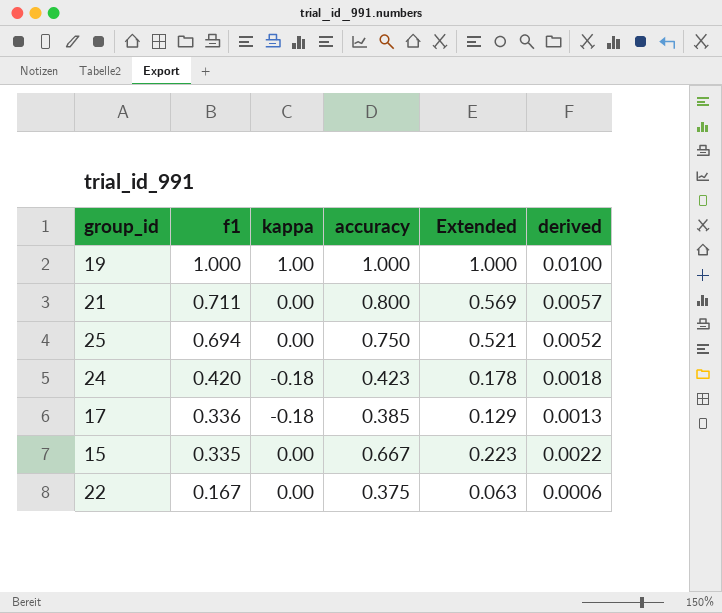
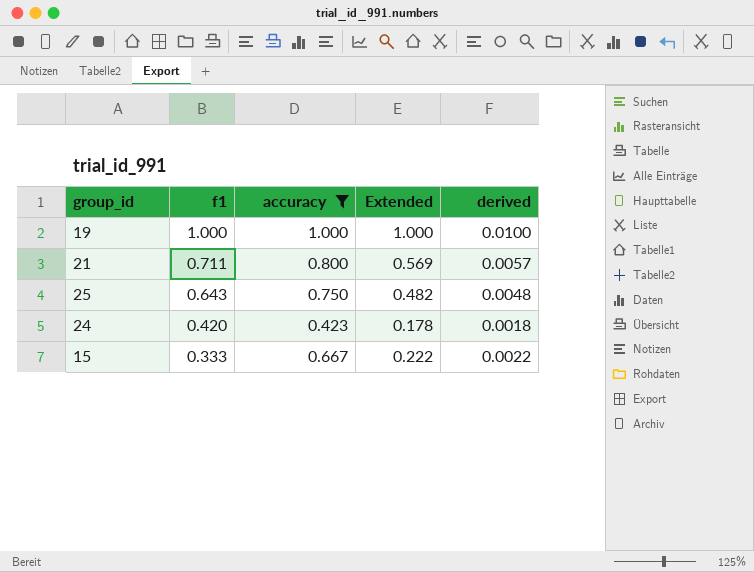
filter: none -> accuracy >= 0.423
column kappa | position: 3 -> none
25 | f1: 0.694 -> 0.643
25 | Extended: 0.521 -> 0.482
25 | derived: 0.0052 -> 0.0048
15 | f1: 0.335 -> 0.333
15 | Extended: 0.223 -> 0.222

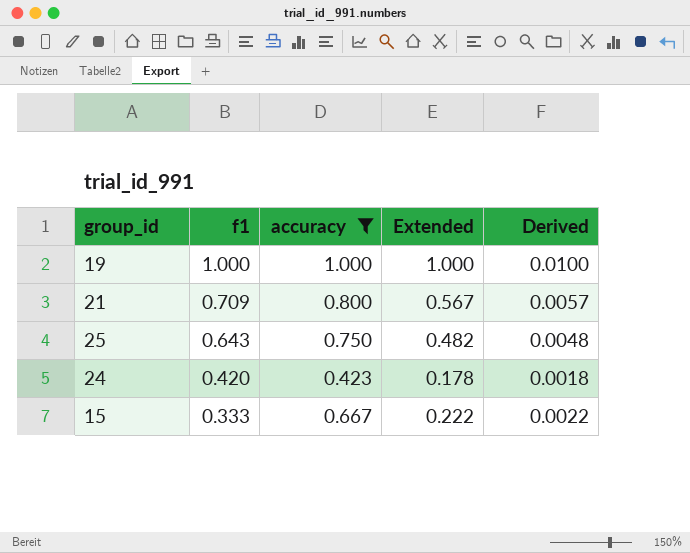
column name: derived -> Derived
21 | f1: 0.711 -> 0.709
21 | Extended: 0.569 -> 0.567

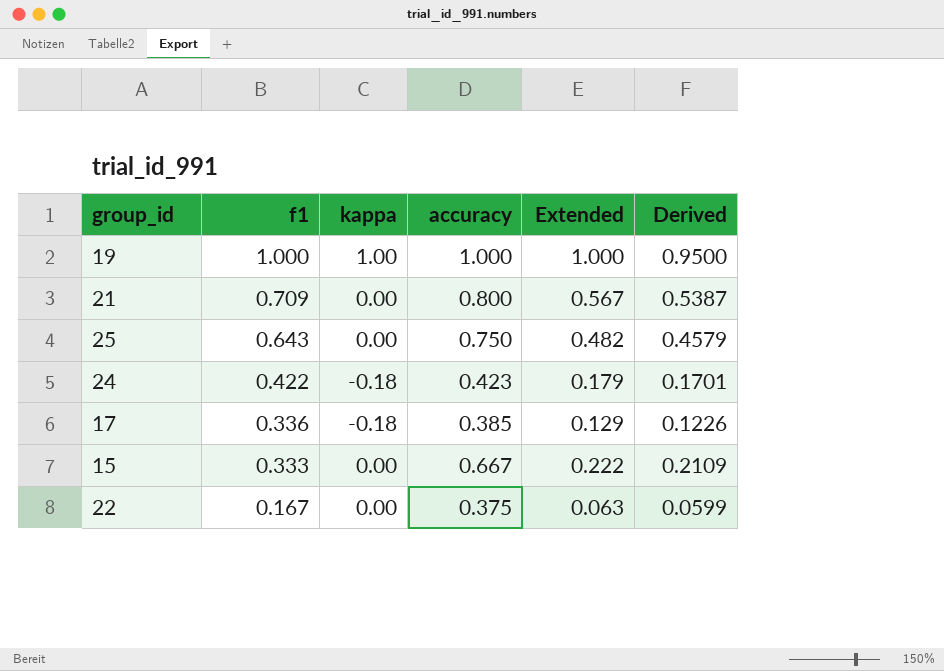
filter: accuracy >= 0.423 -> none
column kappa | position: none -> 3
column Derived | formula: [Extended] * 0.01 -> [Extended] * 0.95
24 | f1: 0.420 -> 0.422
24 | Extended: 0.178 -> 0.179

